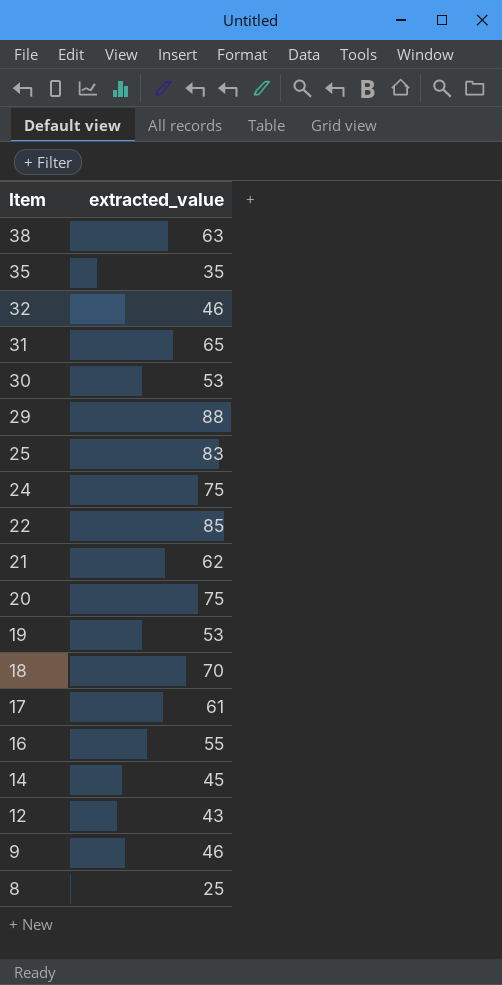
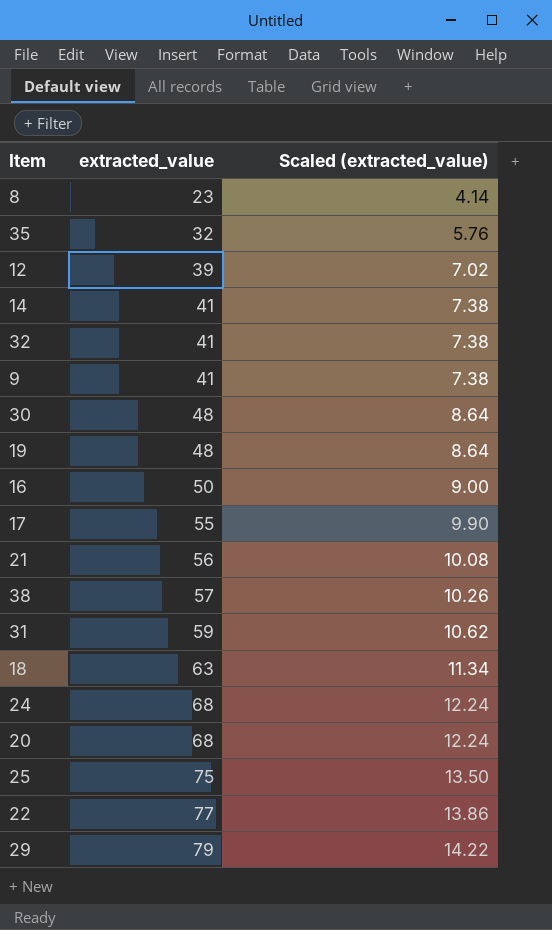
row order: Item descending -> extracted_value ascending
column Scaled (extracted_value) | formula: none -> [extracted_value] * 0.18
8 | extracted_value: 25 -> 23
35 | extracted_value: 35 -> 32
12 | extracted_value: 43 -> 39
14 | extracted_value: 45 -> 41
32 | extracted_value: 46 -> 41
9 | extracted_value: 46 -> 41
30 | extracted_value: 53 -> 48
19 | extracted_value: 53 -> 48
16 | extracted_value: 55 -> 50
17 | extracted_value: 61 -> 55
21 | extracted_value: 62 -> 56
38 | extracted_value: 63 -> 57
31 | extracted_value: 65 -> 59
18 | extracted_value: 70 -> 63
24 | extracted_value: 75 -> 68
20 | extracted_value: 75 -> 68
25 | extracted_value: 83 -> 75
22 | extracted_value: 85 -> 77
29 | extracted_value: 88 -> 79

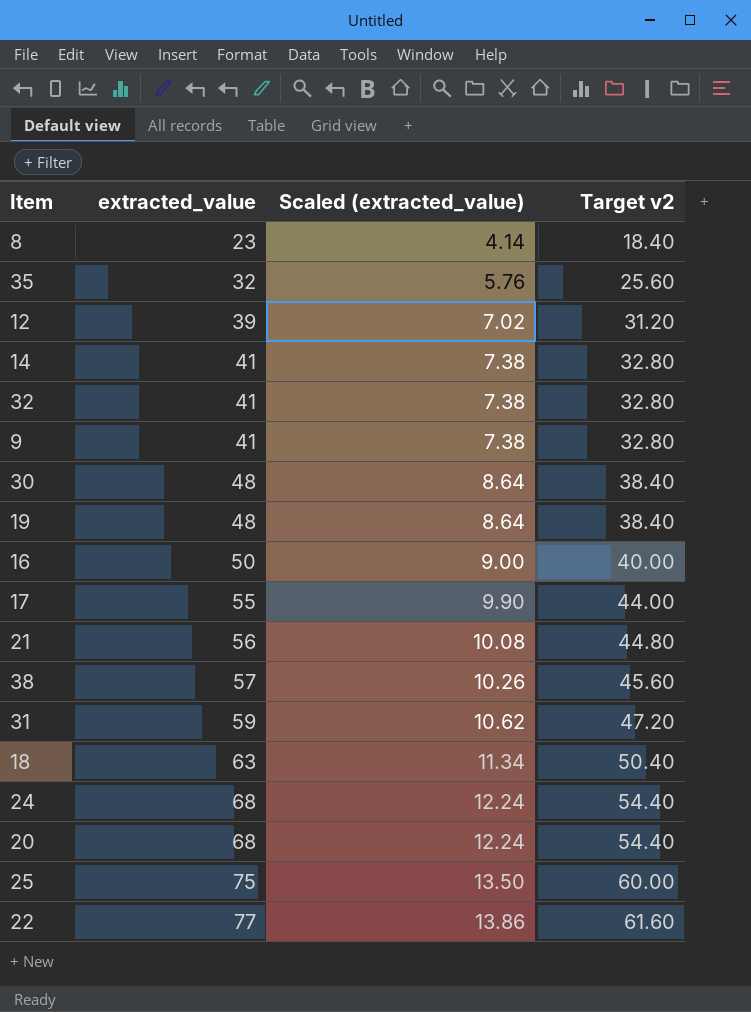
column Target v2 | formula: none -> [extracted_value] * 0.8
row 29: 79 | 14.22 -> none

